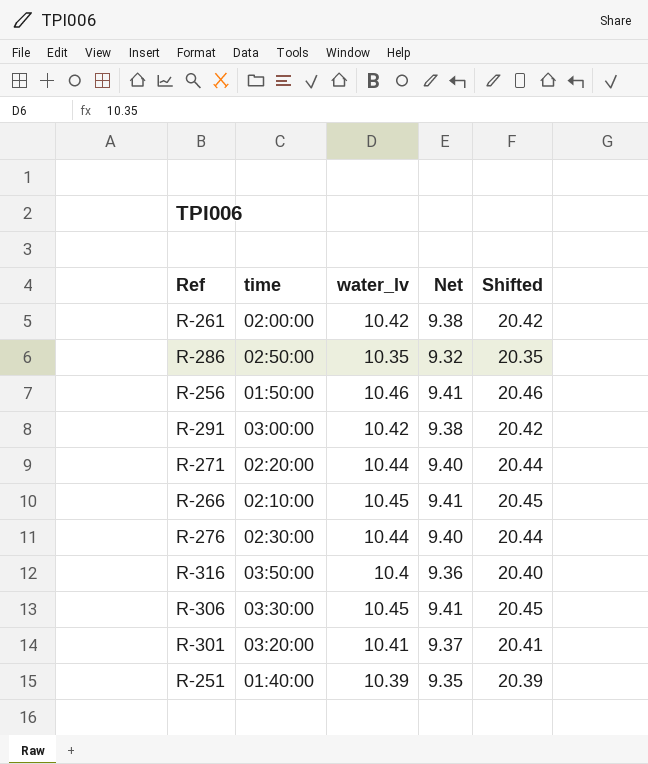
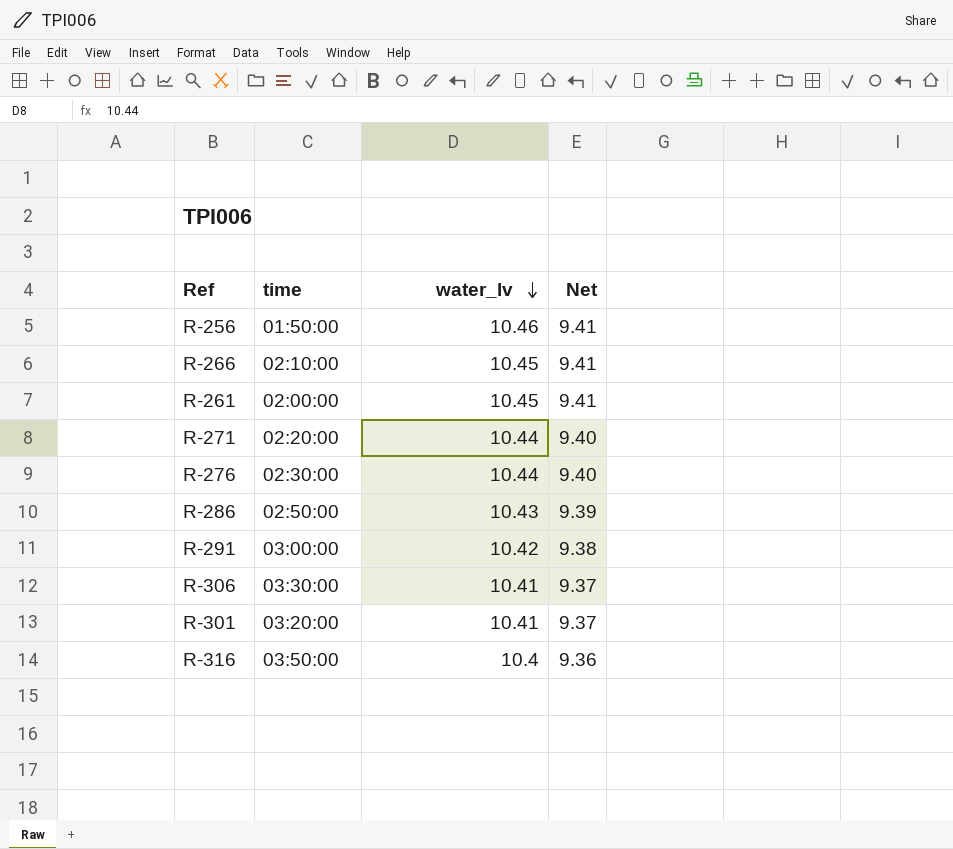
row order: none -> water_lv descending
column Shifted | formula: [water_lv] + 10 -> none
row R-251: 01:40:00 | 10.39 | 9.35 | 20.39 -> none
R-261 | water_lv: 10.42 -> 10.45
R-261 | Net: 9.38 -> 9.41
R-286 | water_lv: 10.35 -> 10.43
R-286 | Net: 9.32 -> 9.39
R-306 | water_lv: 10.45 -> 10.41
R-306 | Net: 9.41 -> 9.37

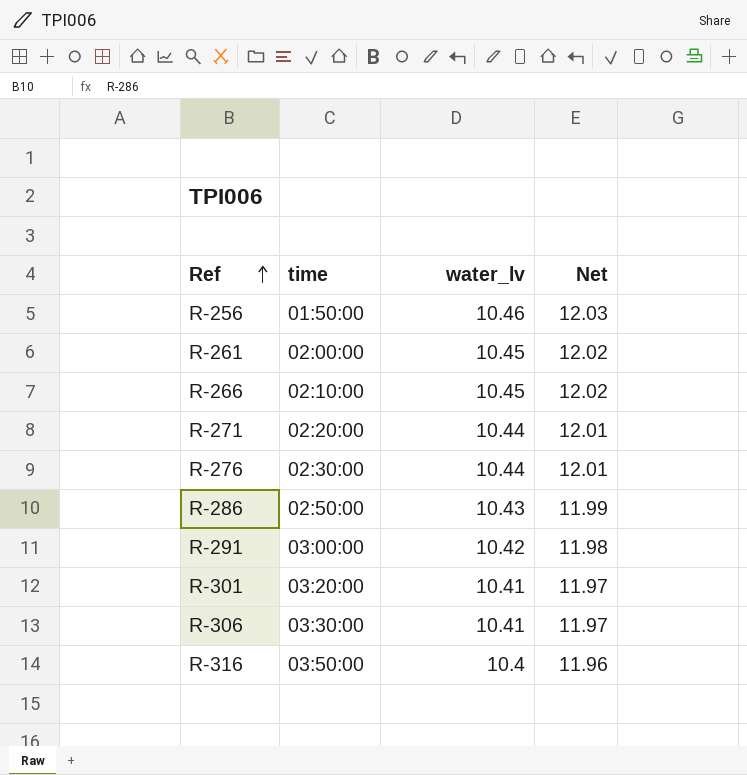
row order: water_lv descending -> Ref ascending
column Net | formula: [water_lv] * 0.9 -> [water_lv] * 1.15

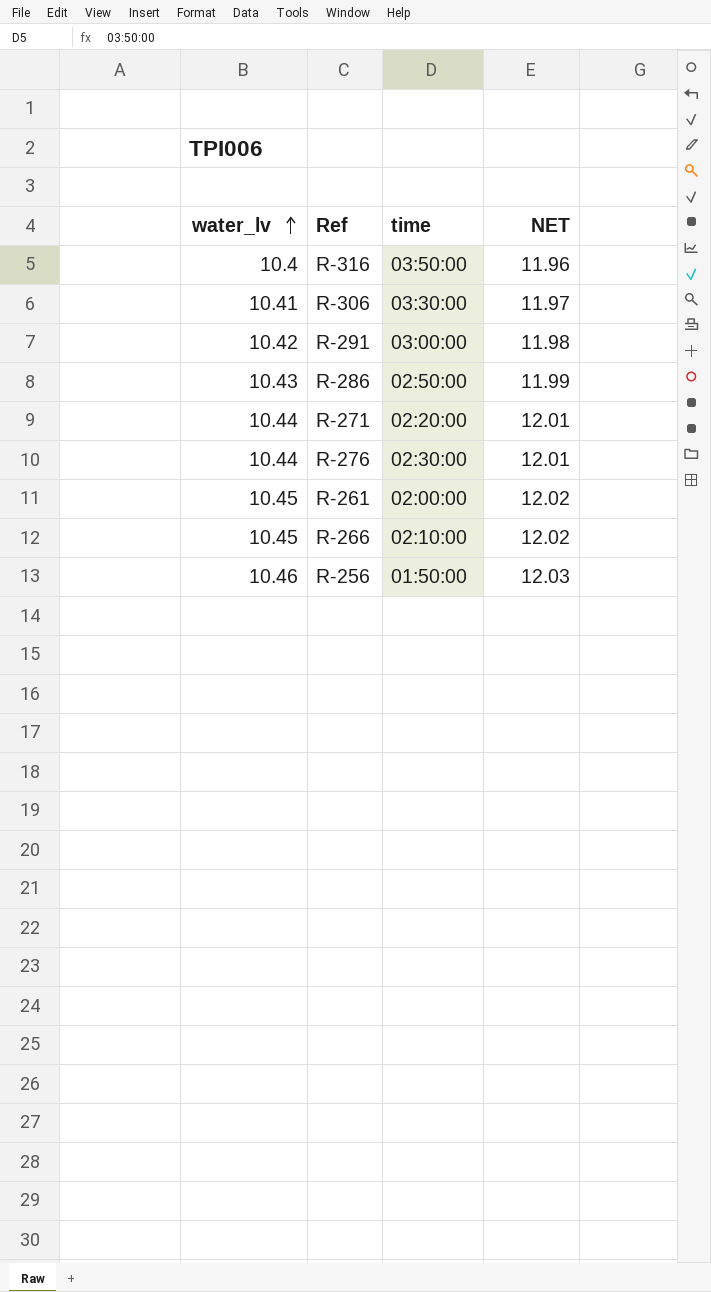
row order: Ref ascending -> water_lv ascending
column water_lv | position: 3 -> 1
column name: Net -> NET
row R-301: 03:20:00 | 10.41 | 11.97 -> none

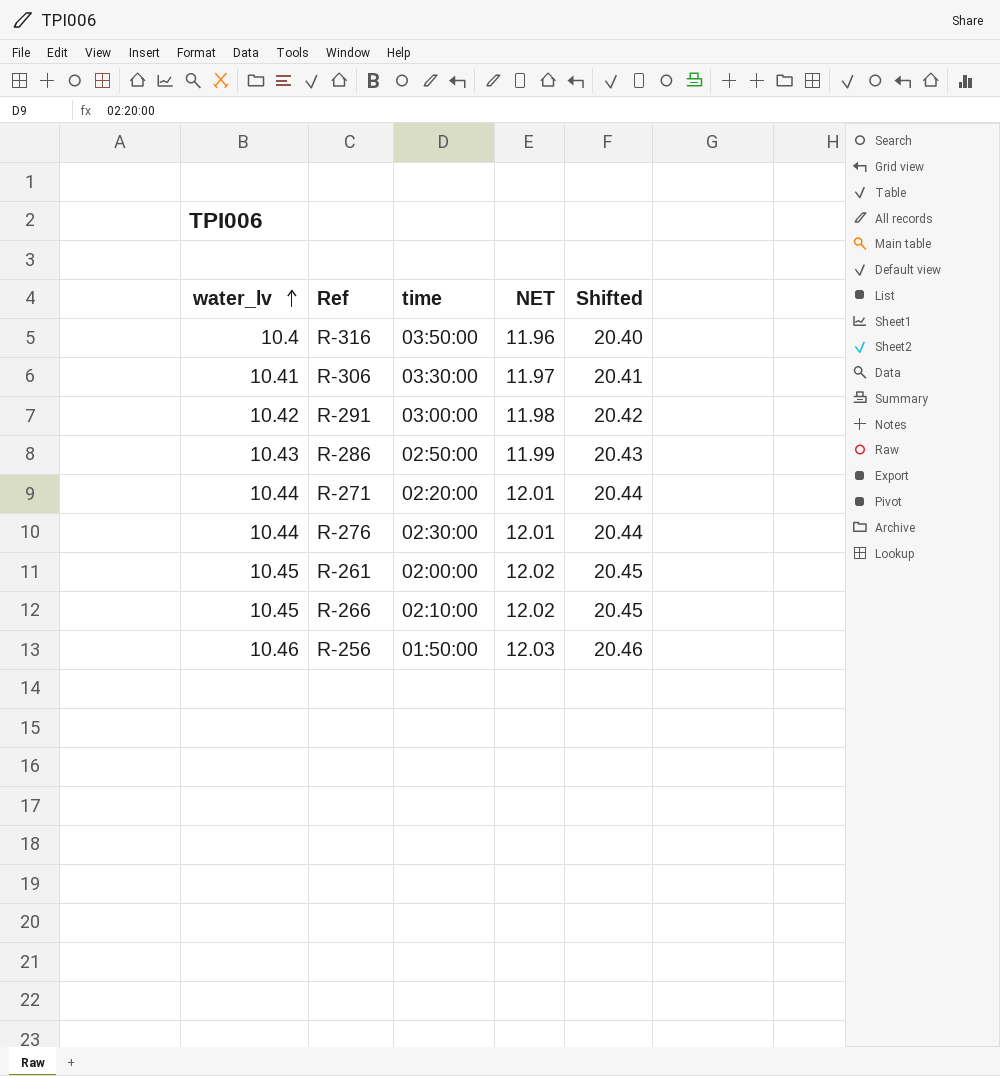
column Shifted | formula: none -> [water_lv] + 10

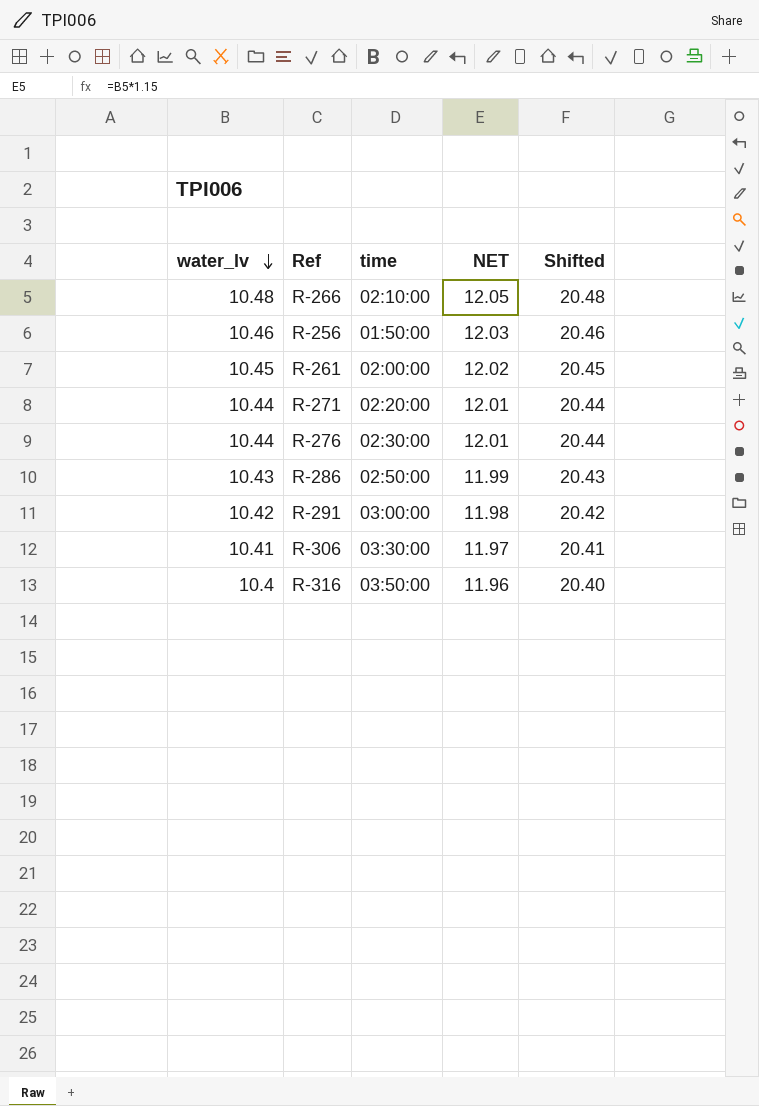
row order: water_lv ascending -> water_lv descending
R-266 | water_lv: 10.45 -> 10.48
R-266 | NET: 12.02 -> 12.05
R-266 | Shifted: 20.45 -> 20.48

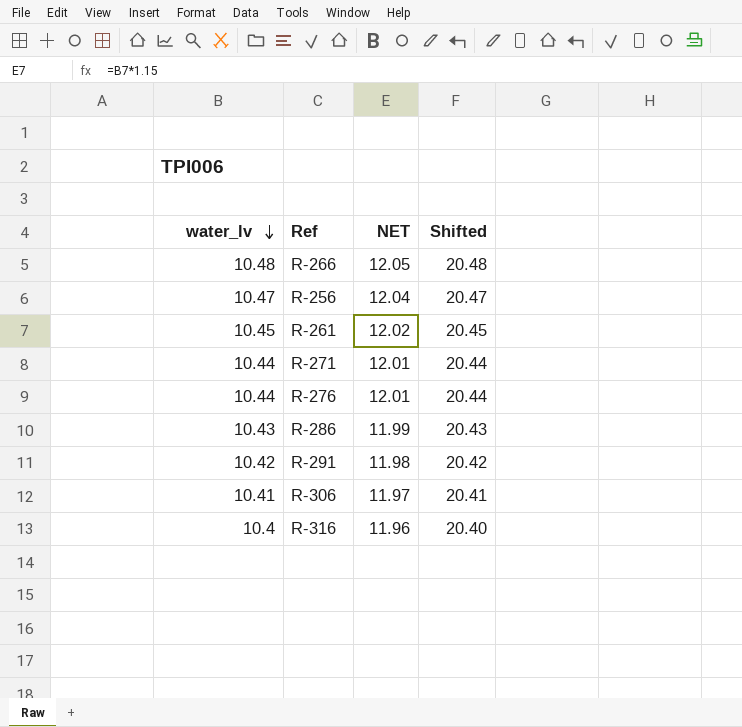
column time | position: 3 -> none
R-256 | water_lv: 10.46 -> 10.47
R-256 | NET: 12.03 -> 12.04
R-256 | Shifted: 20.46 -> 20.47

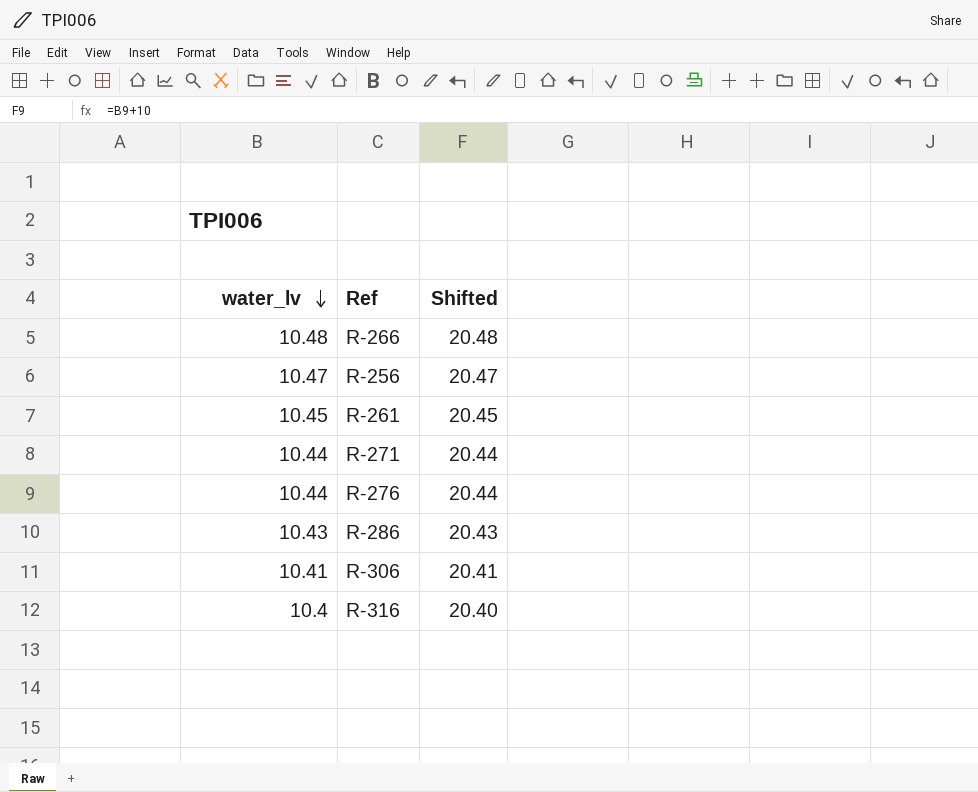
column NET | formula: [water_lv] * 1.15 -> none
row R-291: 10.42 | 11.98 | 20.42 -> none

